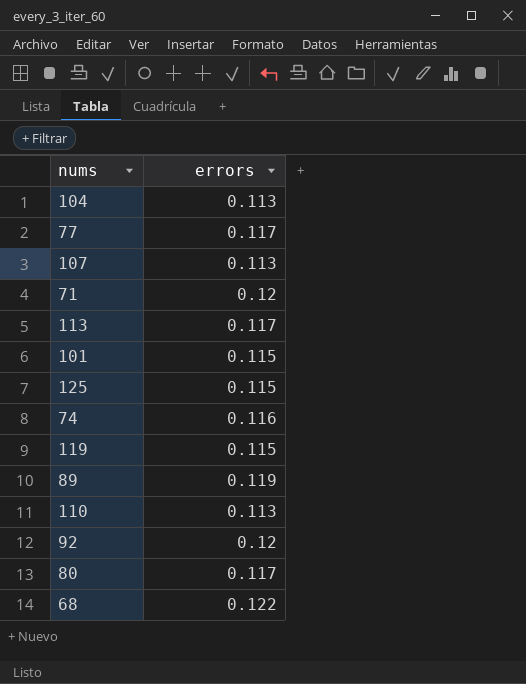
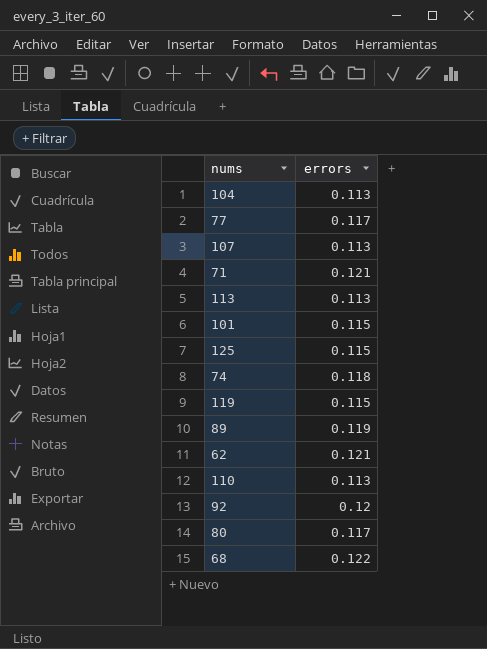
71 | errors: 0.12 -> 0.121
113 | errors: 0.117 -> 0.113
74 | errors: 0.116 -> 0.118
row 62: none -> 0.121

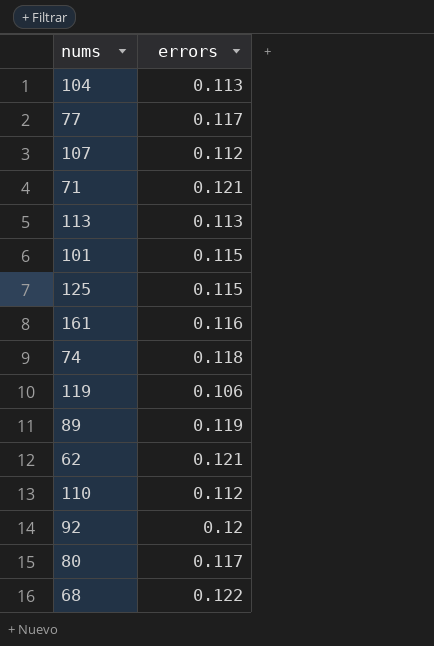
107 | errors: 0.113 -> 0.112
row 161: none -> 0.116
119 | errors: 0.115 -> 0.106
110 | errors: 0.113 -> 0.112

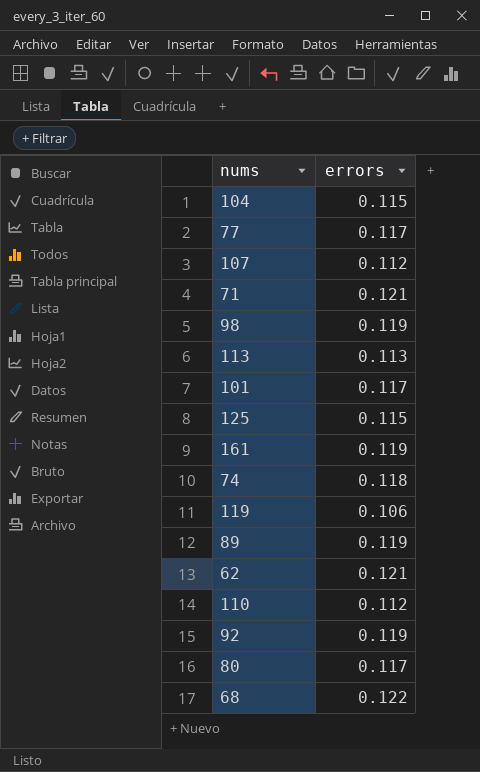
104 | errors: 0.113 -> 0.115
row 98: none -> 0.119
101 | errors: 0.115 -> 0.117
161 | errors: 0.116 -> 0.119
92 | errors: 0.12 -> 0.119

